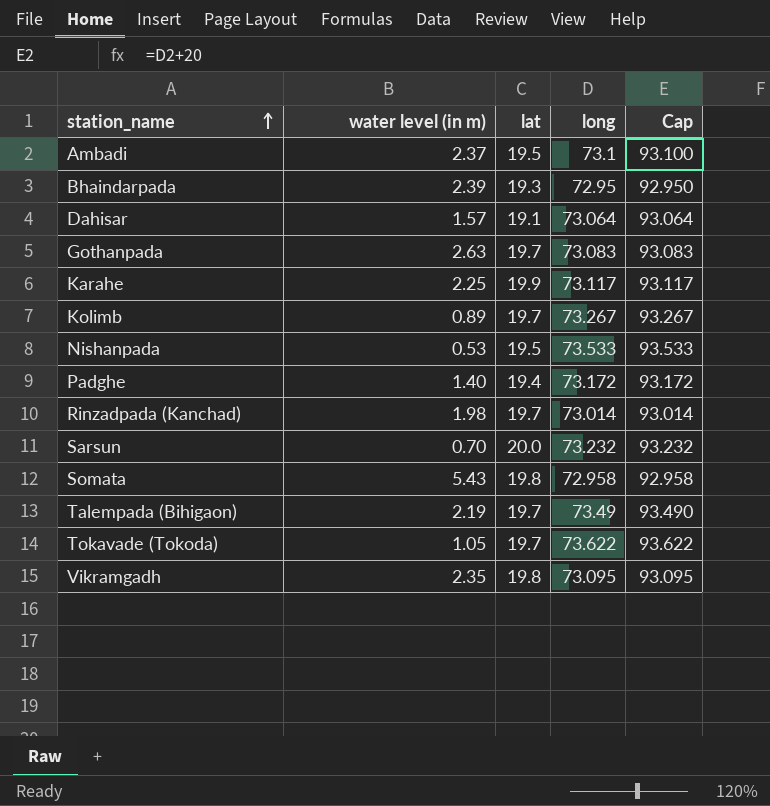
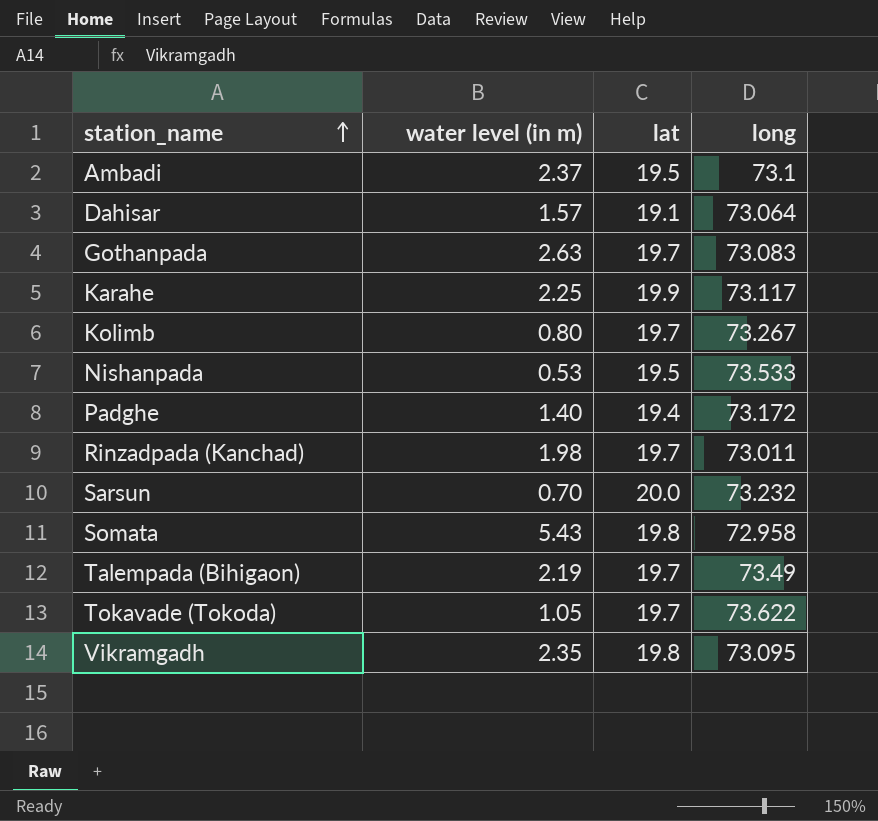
column Cap | formula: [long] + 20 -> none
row Bhaindarpada: 2.39 | 19.3 | 72.95 | 92.950 -> none
Kolimb | water level (in m): 0.89 -> 0.80
Rinzadpada (Kanchad) | long: 73.014 -> 73.011

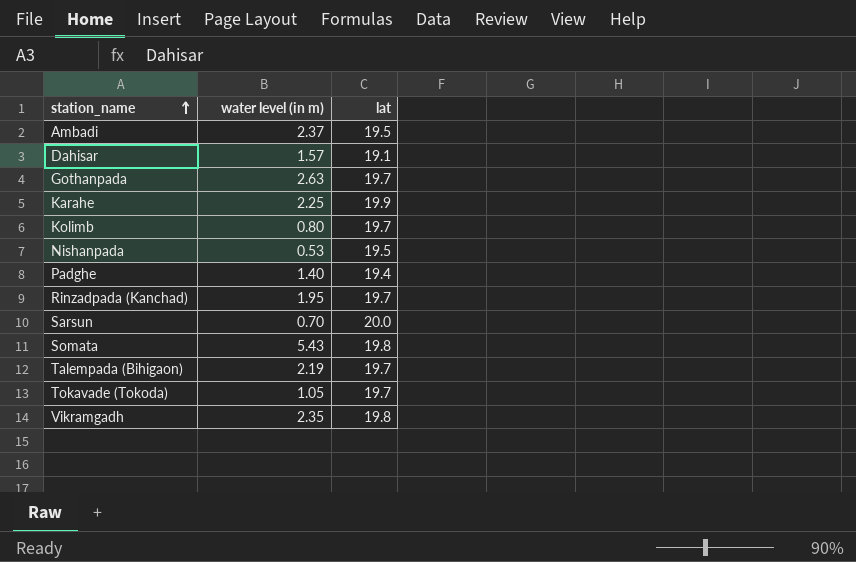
column long | position: 4 -> none
Rinzadpada (Kanchad) | water level (in m): 1.98 -> 1.95

